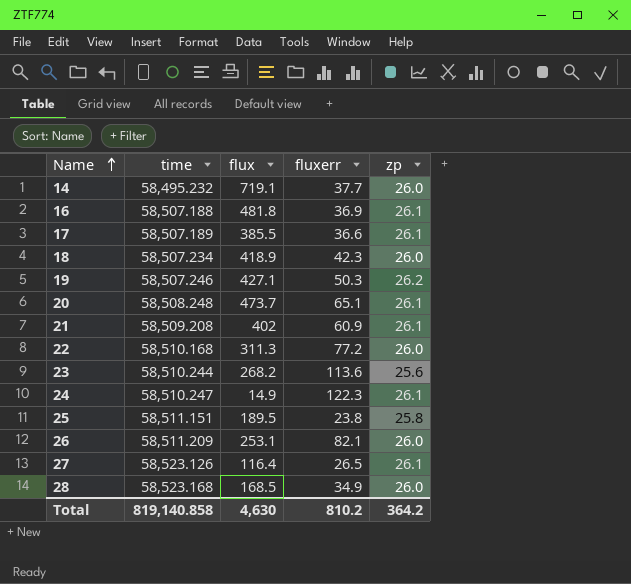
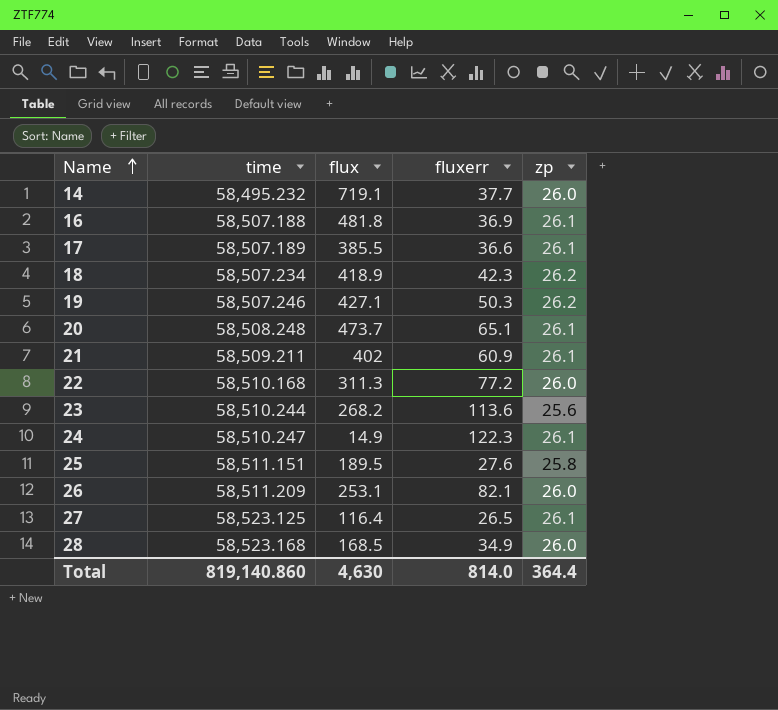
18 | zp: 26.0 -> 26.2
21 | time: 58,509.208 -> 58,509.211
25 | fluxerr: 23.8 -> 27.6
27 | time: 58,523.126 -> 58,523.125
Total | time: 819,140.858 -> 819,140.860
Total | fluxerr: 810.2 -> 814.0
Total | zp: 364.2 -> 364.4

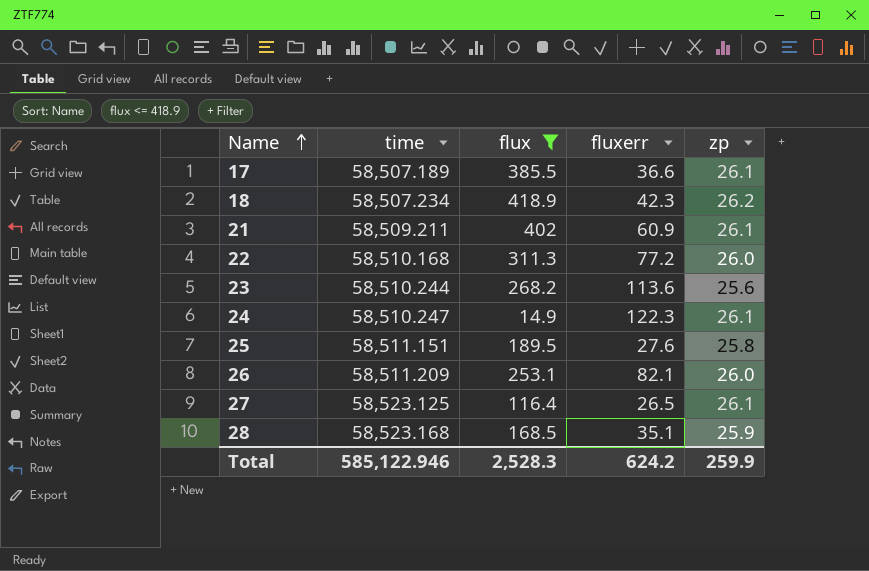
filter: none -> flux <= 418.9
28 | fluxerr: 34.9 -> 35.1
28 | zp: 26.0 -> 25.9
Total | time: 819,140.860 -> 585,122.946
Total | flux: 4,630 -> 2,528.3
Total | fluxerr: 814.0 -> 624.2
Total | zp: 364.4 -> 259.9

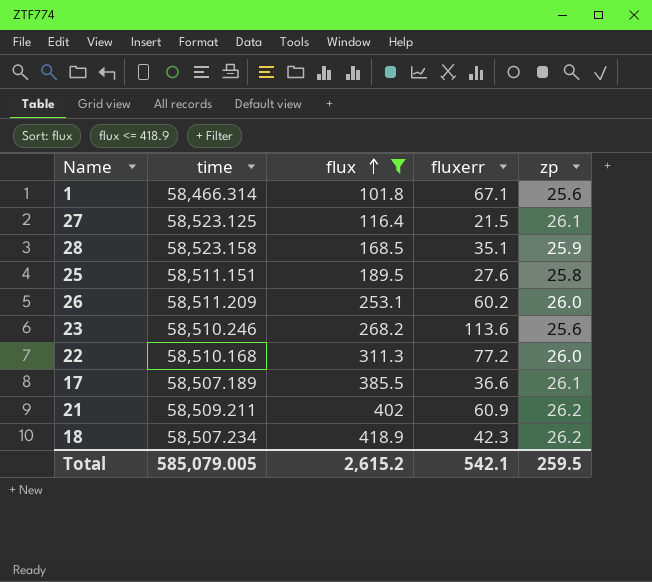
row order: Name ascending -> flux ascending
row 24: 58,510.247 | 14.9 | 122.3 | 26.1 -> none
row 1: none -> 58,466.314 | 101.8 | 67.1 | 25.6
27 | fluxerr: 26.5 -> 21.5
28 | time: 58,523.168 -> 58,523.158
26 | fluxerr: 82.1 -> 60.2
23 | time: 58,510.244 -> 58,510.246
21 | zp: 26.1 -> 26.2
Total | time: 585,122.946 -> 585,079.005
Total | flux: 2,528.3 -> 2,615.2
Total | fluxerr: 624.2 -> 542.1
Total | zp: 259.9 -> 259.5

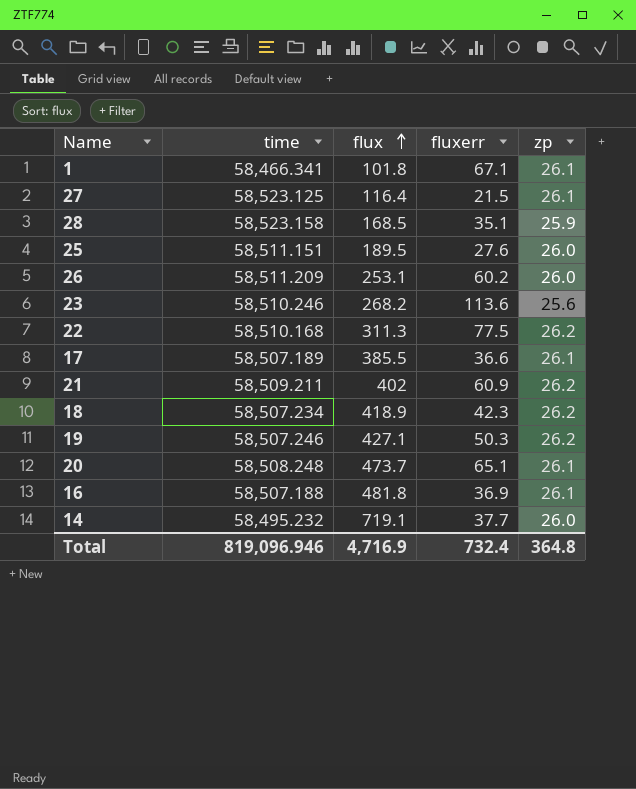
filter: flux <= 418.9 -> none
1 | time: 58,466.314 -> 58,466.341
1 | zp: 25.6 -> 26.1
25 | zp: 25.8 -> 26.0
22 | fluxerr: 77.2 -> 77.5
22 | zp: 26.0 -> 26.2
Total | time: 585,079.005 -> 819,096.946
Total | flux: 2,615.2 -> 4,716.9
Total | fluxerr: 542.1 -> 732.4
Total | zp: 259.5 -> 364.8

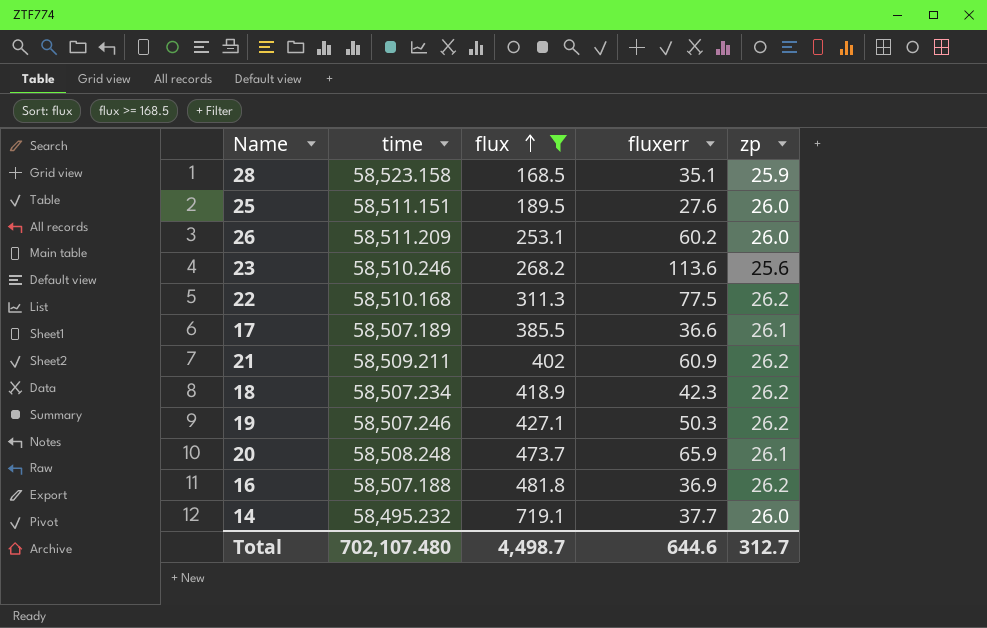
filter: none -> flux >= 168.5
20 | fluxerr: 65.1 -> 65.9
16 | zp: 26.1 -> 26.2
Total | time: 819,096.946 -> 702,107.480
Total | flux: 4,716.9 -> 4,498.7
Total | fluxerr: 732.4 -> 644.6
Total | zp: 364.8 -> 312.7

